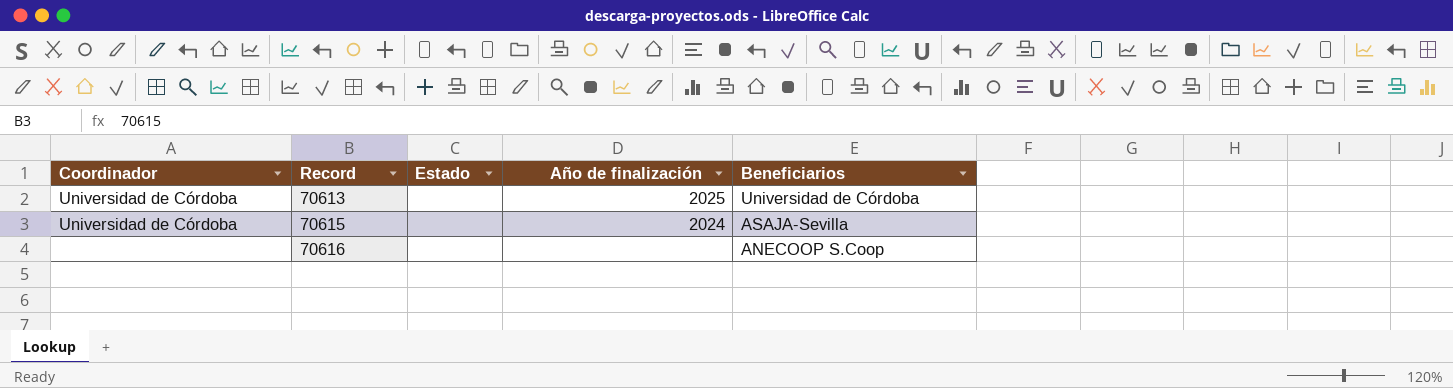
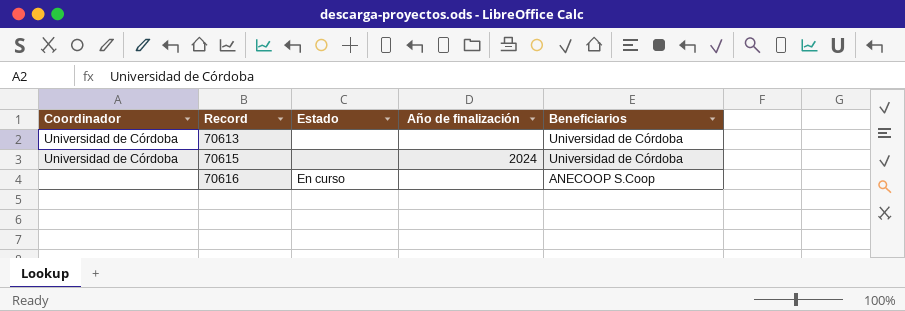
70613 | Año de finalización: 2025 -> none
70615 | Beneficiarios: ASAJA-Sevilla -> Universidad de Córdoba
70616 | Estado: none -> En curso

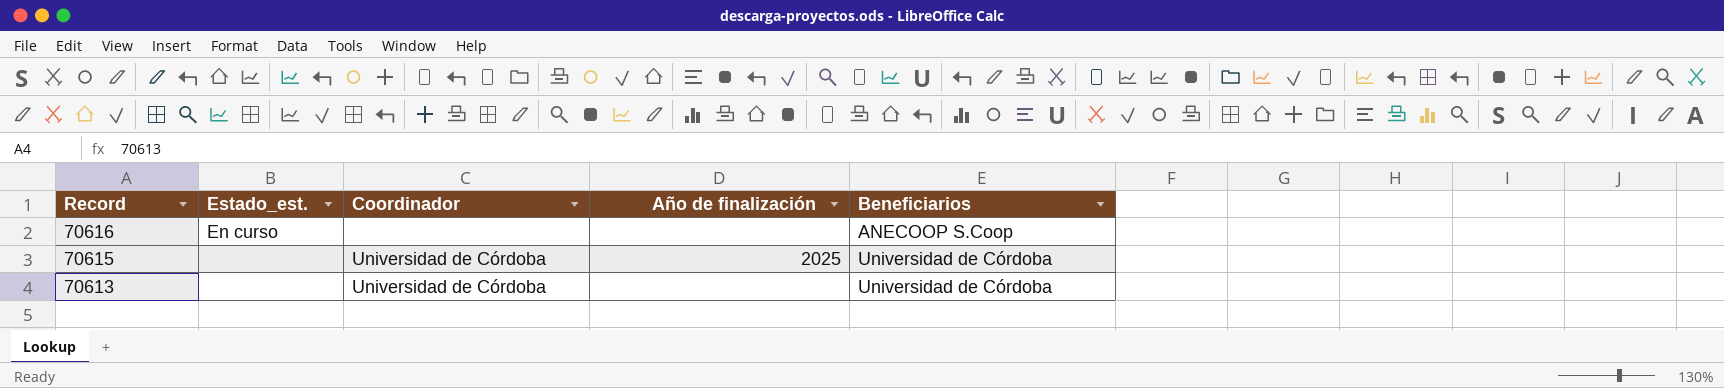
row order: Record ascending -> Record descending
column name: Estado -> Estado_est.
column Coordinador | position: 1 -> 3
70615 | Año de finalización: 2024 -> 2025

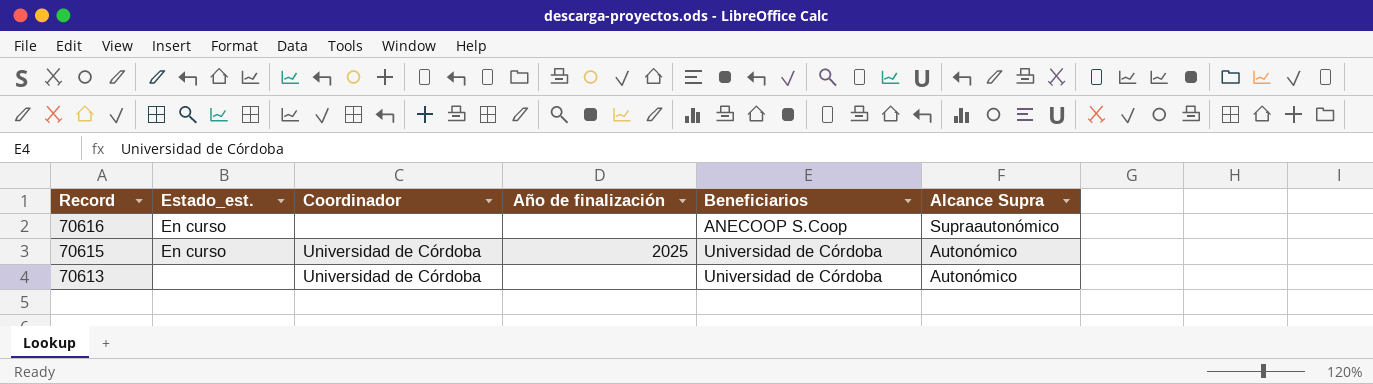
column Alcance Supra | position: none -> 6
70615 | Estado_est.: none -> En curso

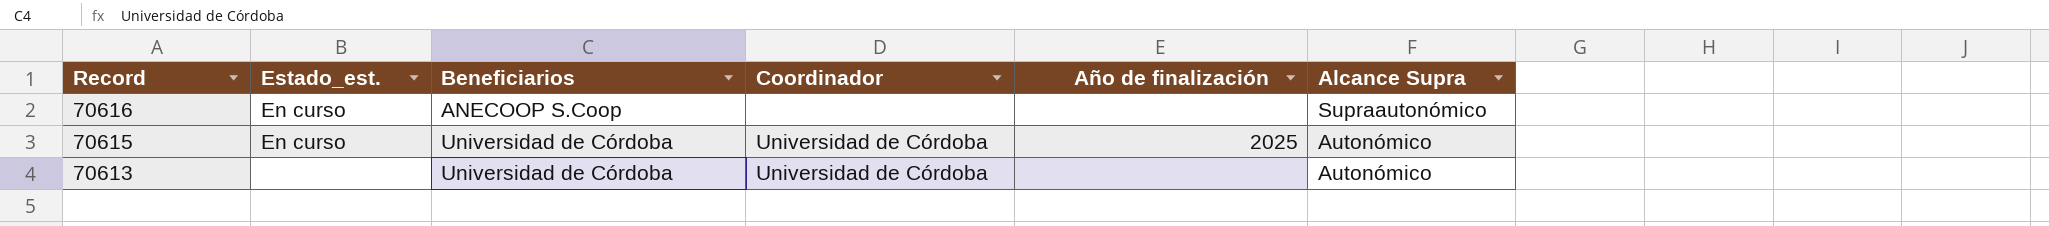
column Beneficiarios | position: 5 -> 3

